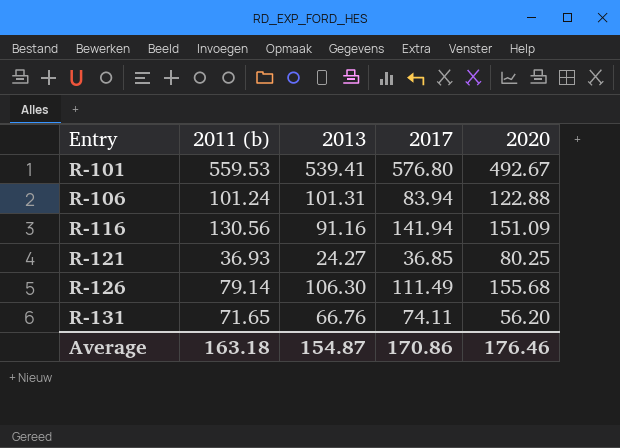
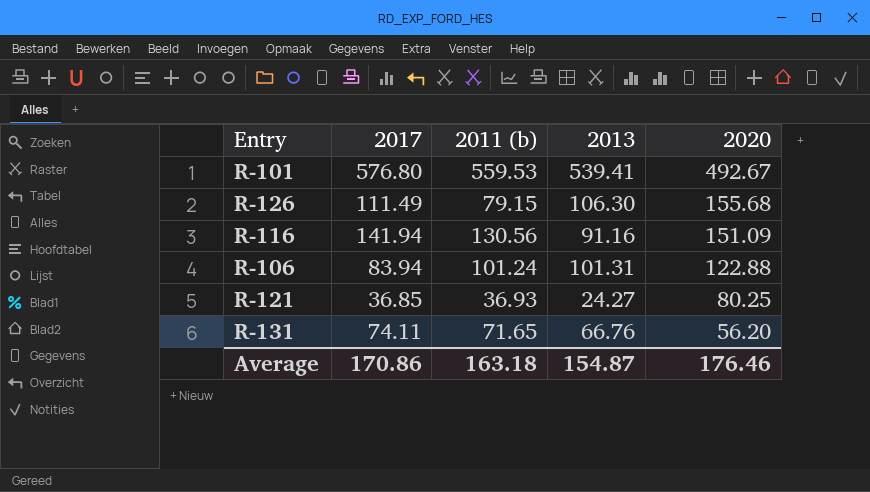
row order: Entry ascending -> 2020 descending
column 2017 | position: 4 -> 2
R-126 | 2011 (b): 79.14 -> 79.15

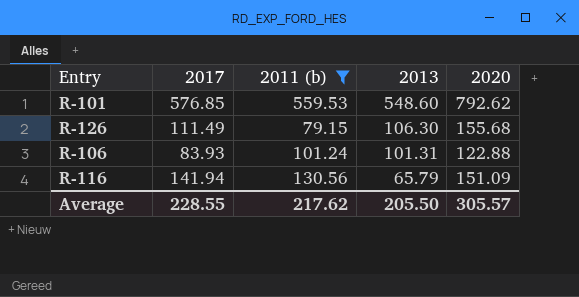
filter: none -> 2011 (b) >= 79.15
row order: 2020 descending -> 2013 descending
R-101 | 2017: 576.80 -> 576.85
R-101 | 2013: 539.41 -> 548.60
R-101 | 2020: 492.67 -> 792.62
R-106 | 2017: 83.94 -> 83.93
R-116 | 2013: 91.16 -> 65.79
Average | 2017: 170.86 -> 228.55
Average | 2011 (b): 163.18 -> 217.62
Average | 2013: 154.87 -> 205.50
Average | 2020: 176.46 -> 305.57

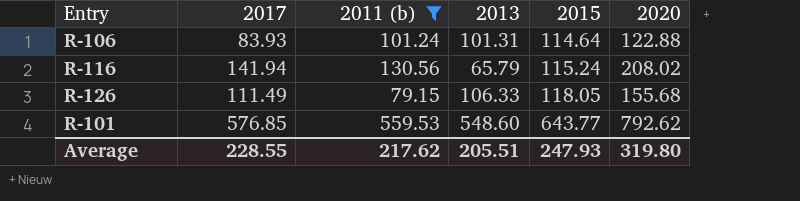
row order: 2013 descending -> 2015 ascending
column 2015 | position: none -> 5
R-116 | 2020: 151.09 -> 208.02
R-126 | 2013: 106.30 -> 106.33
Average | 2013: 205.50 -> 205.51
Average | 2020: 305.57 -> 319.80

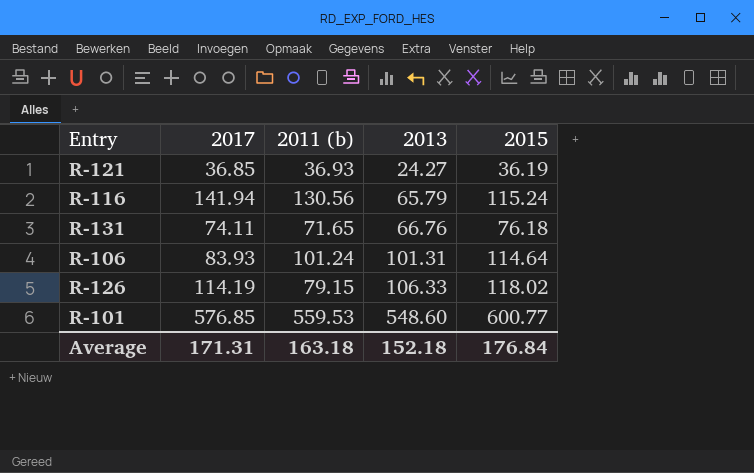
filter: 2011 (b) >= 79.15 -> none
row order: 2015 ascending -> 2013 ascending
column 2020 | position: 6 -> none
R-126 | 2017: 111.49 -> 114.19
R-126 | 2015: 118.05 -> 118.02
R-101 | 2015: 643.77 -> 600.77
Average | 2017: 228.55 -> 171.31
Average | 2011 (b): 217.62 -> 163.18
Average | 2013: 205.51 -> 152.18
Average | 2015: 247.93 -> 176.84

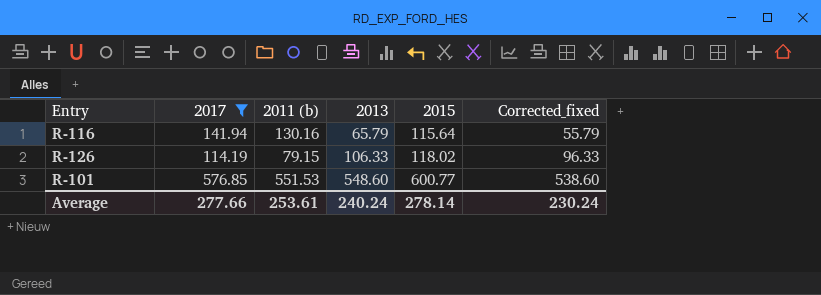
filter: none -> 2017 >= 114.19
column Corrected_fixed | formula: none -> [2013] - 10
R-116 | 2011 (b): 130.56 -> 130.16
R-116 | 2015: 115.24 -> 115.64
R-101 | 2011 (b): 559.53 -> 551.53
Average | 2017: 171.31 -> 277.66
Average | 2011 (b): 163.18 -> 253.61
Average | 2013: 152.18 -> 240.24
Average | 2015: 176.84 -> 278.14

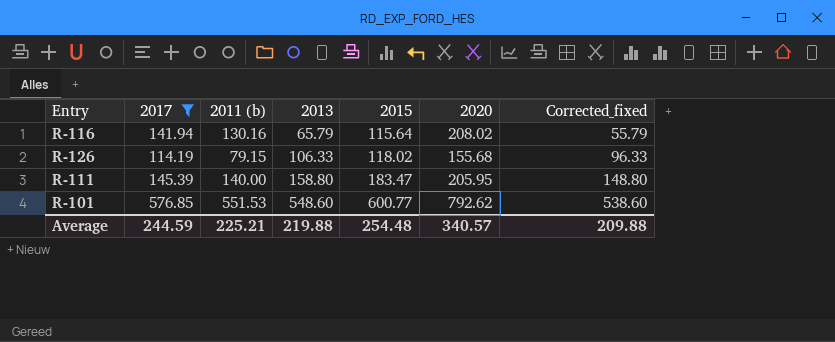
column 2020 | position: none -> 6
row R-111: none -> 145.39 | 140.00 | 158.80 | 183.47 | 205.95 | 148.80
Average | 2017: 277.66 -> 244.59
Average | 2011 (b): 253.61 -> 225.21
Average | 2013: 240.24 -> 219.88
Average | 2015: 278.14 -> 254.48
Average | Corrected_fixed: 230.24 -> 209.88

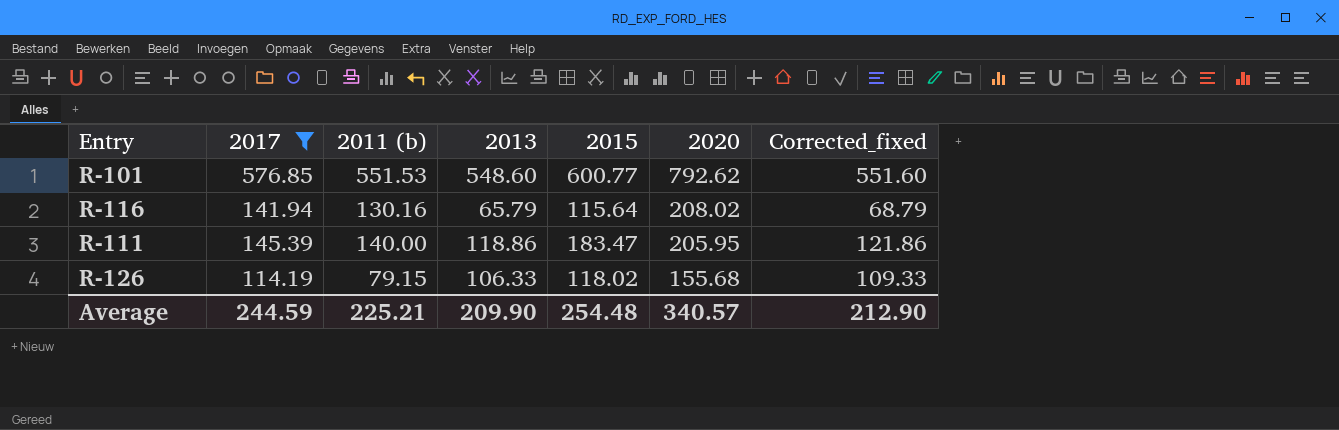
row order: 2013 ascending -> 2020 descending
column Corrected_fixed | formula: [2013] - 10 -> [2013] + 3
R-111 | 2013: 158.80 -> 118.86
Average | 2013: 219.88 -> 209.90
Average | Corrected_fixed: 209.88 -> 212.90

